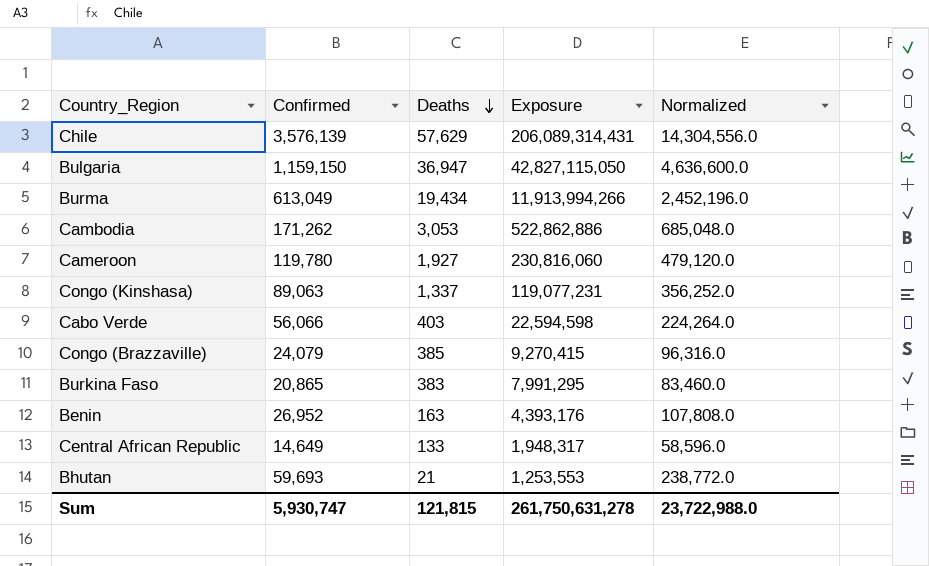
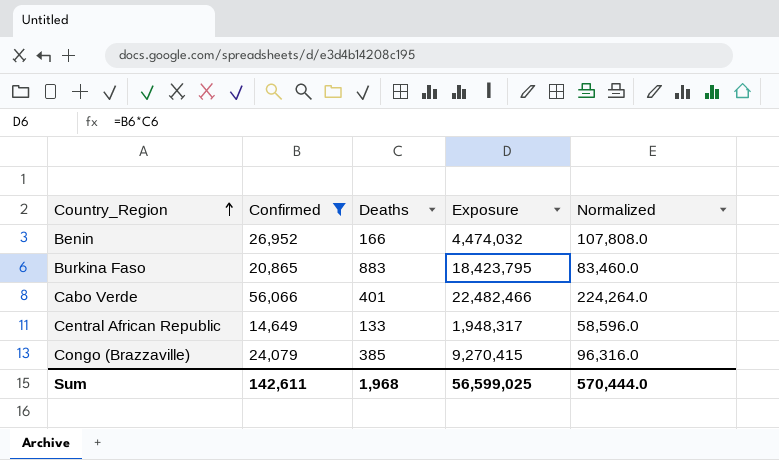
filter: none -> Confirmed <= 56,066
row order: Deaths descending -> Country_Region ascending
Benin | Deaths: 163 -> 166
Benin | Exposure: 4,393,176 -> 4,474,032
Burkina Faso | Deaths: 383 -> 883
Burkina Faso | Exposure: 7,991,295 -> 18,423,795
Cabo Verde | Deaths: 403 -> 401
Cabo Verde | Exposure: 22,594,598 -> 22,482,466
Sum | Confirmed: 5,930,747 -> 142,611
Sum | Deaths: 121,815 -> 1,968
Sum | Exposure: 261,750,631,278 -> 56,599,025
Sum | Normalized: 23,722,988.0 -> 570,444.0

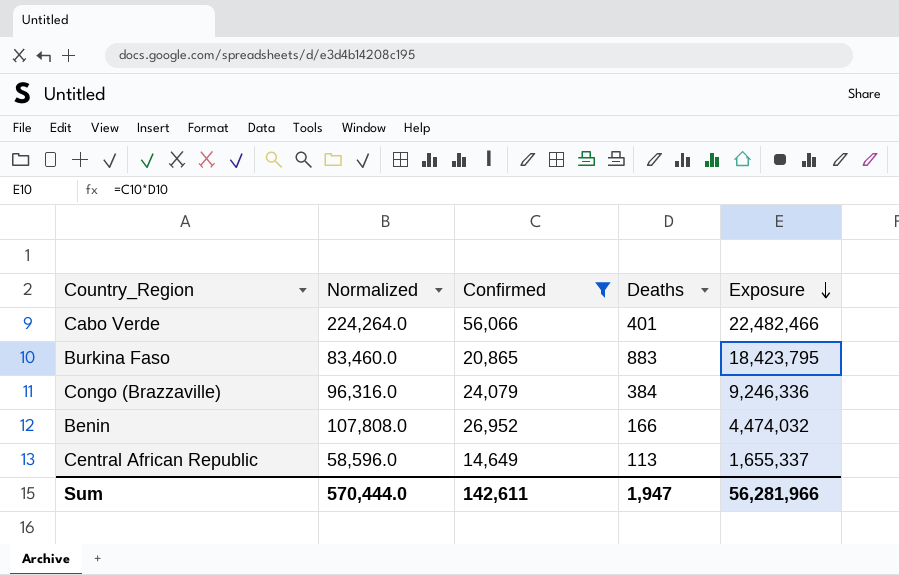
row order: Country_Region ascending -> Exposure descending
column Normalized | position: 5 -> 2
Congo (Brazzaville) | Deaths: 385 -> 384
Congo (Brazzaville) | Exposure: 9,270,415 -> 9,246,336
Central African Republic | Deaths: 133 -> 113
Central African Republic | Exposure: 1,948,317 -> 1,655,337
Sum | Deaths: 1,968 -> 1,947
Sum | Exposure: 56,599,025 -> 56,281,966

